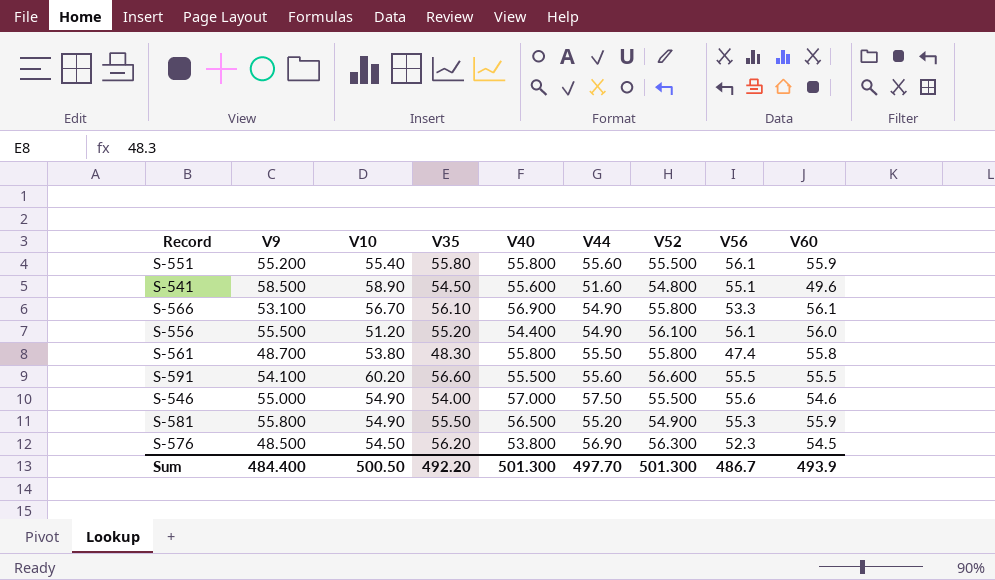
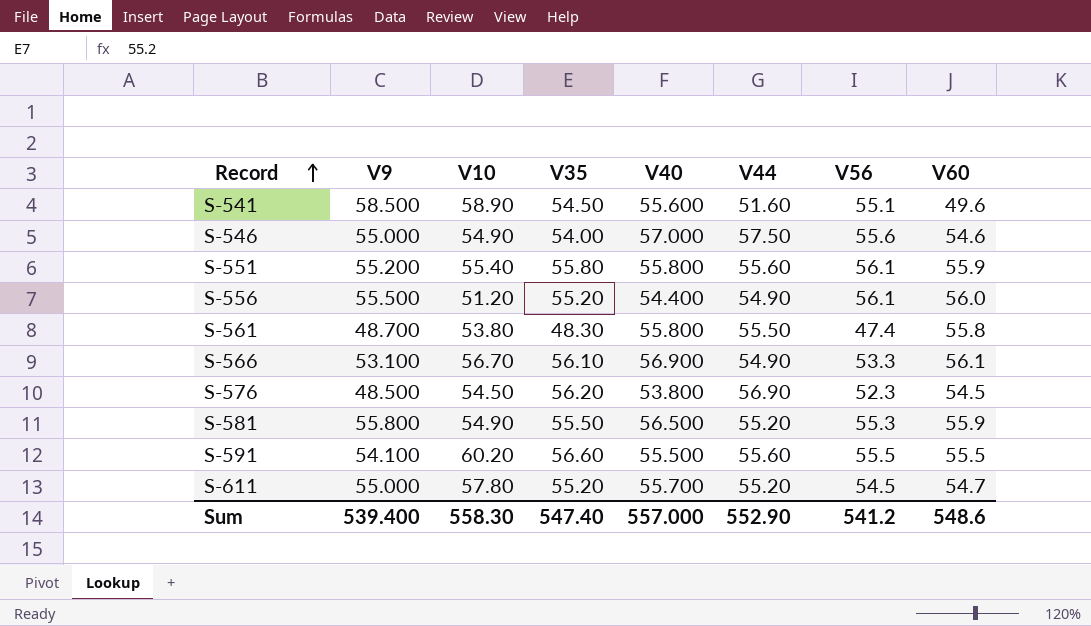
row order: none -> Record ascending
column V52 | position: 7 -> none
row S-611: none -> 55.000 | 57.80 | 55.20 | 55.700 | 55.20 | 54.5 | 54.7
Sum | V9: 484.400 -> 539.400
Sum | V10: 500.50 -> 558.30
Sum | V35: 492.20 -> 547.40
Sum | V40: 501.300 -> 557.000
Sum | V44: 497.70 -> 552.90
Sum | V56: 486.7 -> 541.2
Sum | V60: 493.9 -> 548.6

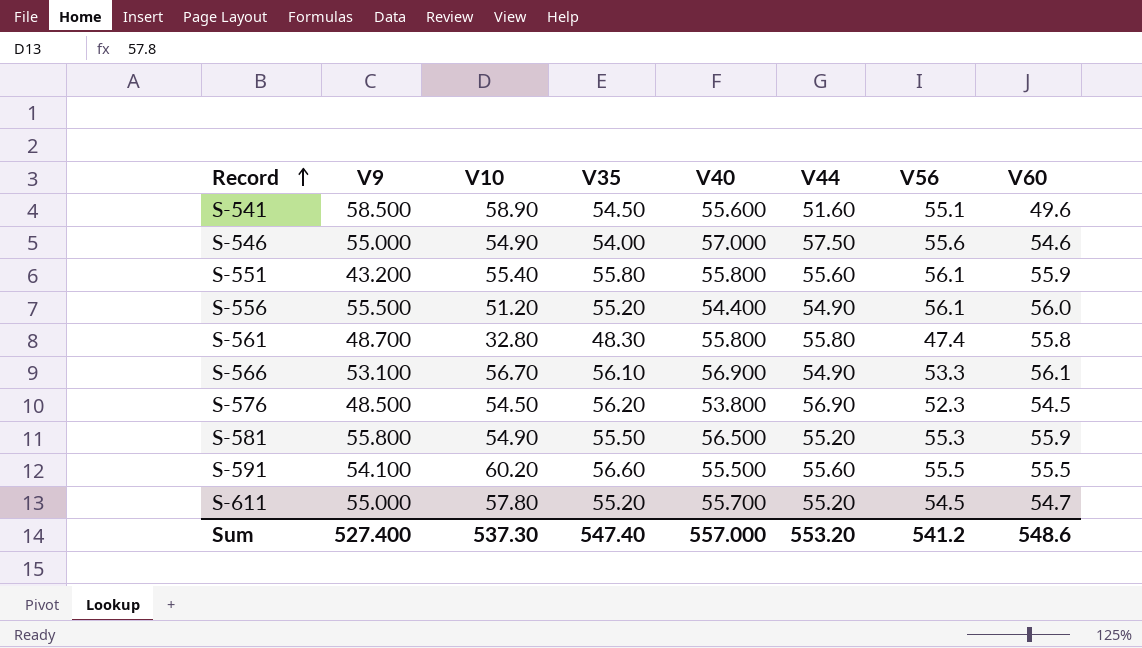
S-551 | V9: 55.200 -> 43.200
S-561 | V10: 53.80 -> 32.80
S-561 | V44: 55.50 -> 55.80
Sum | V9: 539.400 -> 527.400
Sum | V10: 558.30 -> 537.30
Sum | V44: 552.90 -> 553.20

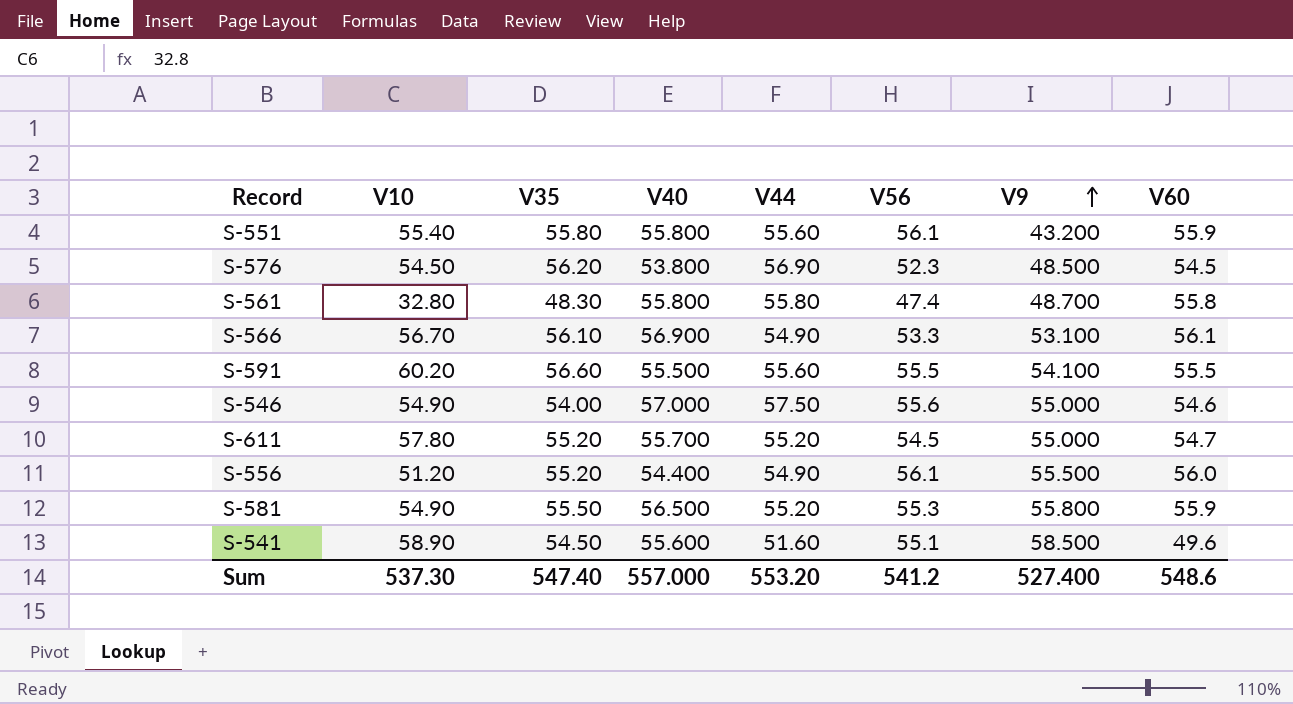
row order: Record ascending -> V9 ascending
column V9 | position: 2 -> 7

